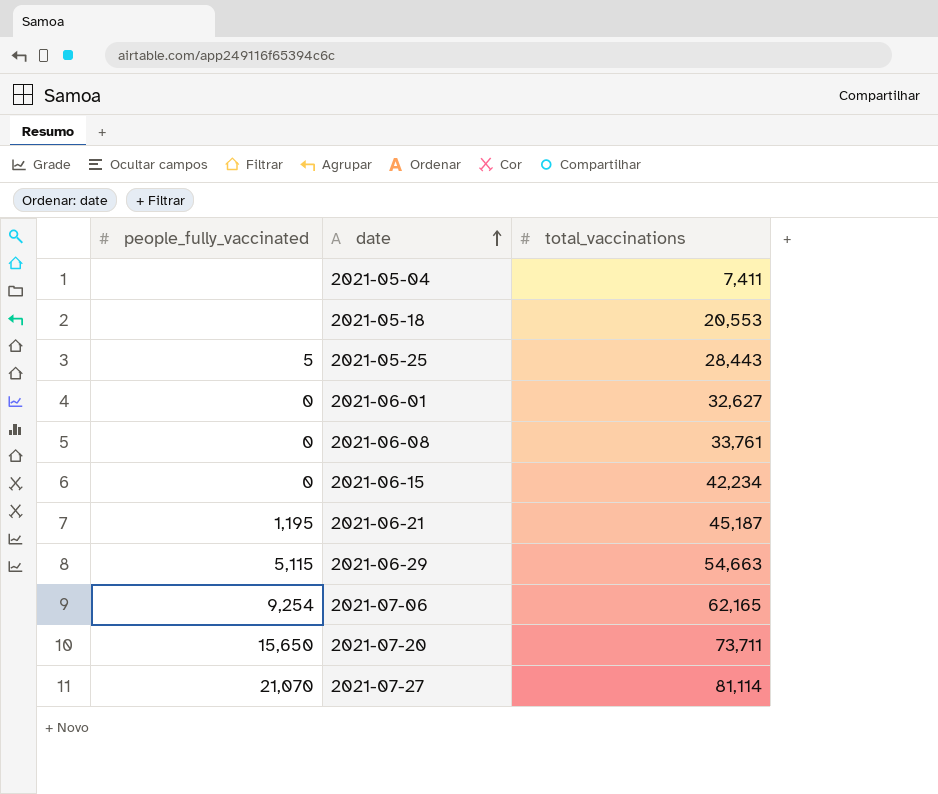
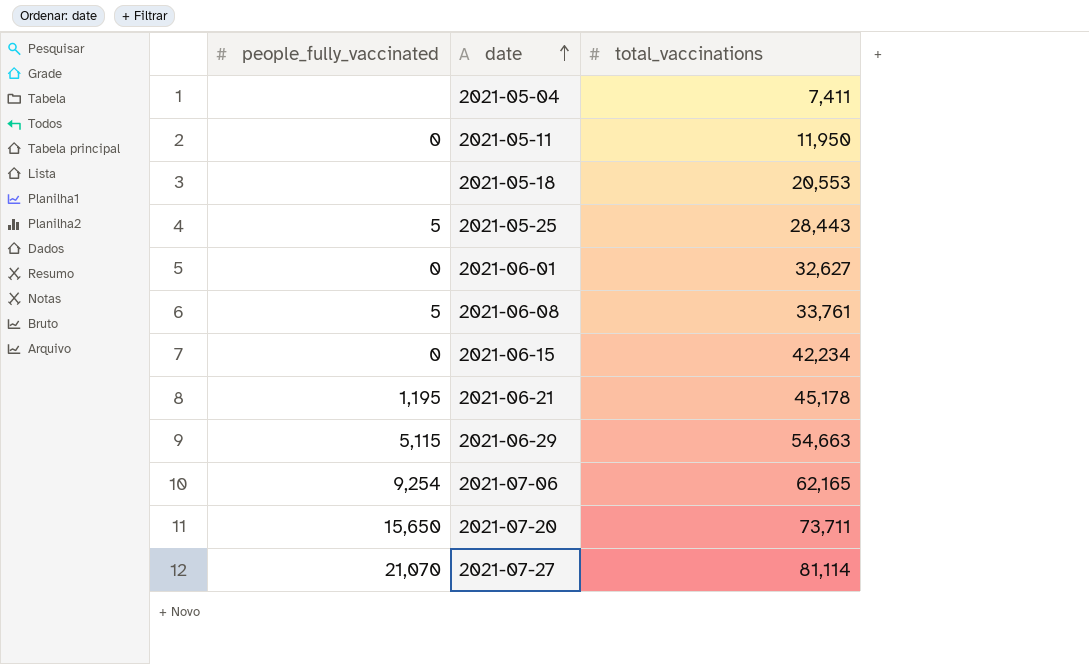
row 2021-05-11: none -> 0 | 11,950
2021-06-08 | people_fully_vaccinated: 0 -> 5
2021-06-21 | total_vaccinations: 45,187 -> 45,178

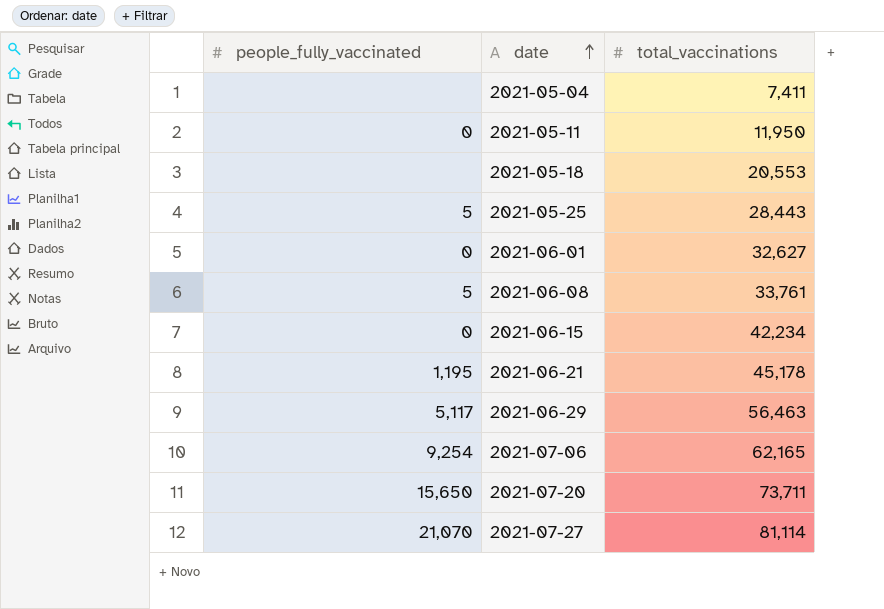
2021-06-29 | people_fully_vaccinated: 5,115 -> 5,117
2021-06-29 | total_vaccinations: 54,663 -> 56,463

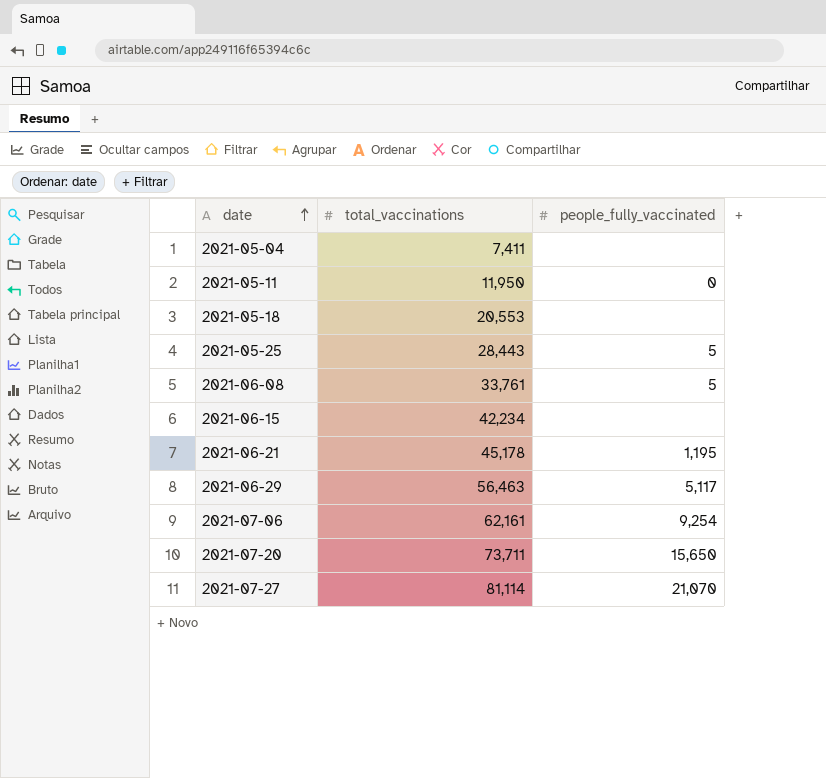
column people_fully_vaccinated | position: 1 -> 3
row 2021-06-01: 0 | 32,627 -> none
2021-06-15 | people_fully_vaccinated: 0 -> none
2021-07-06 | total_vaccinations: 62,165 -> 62,161

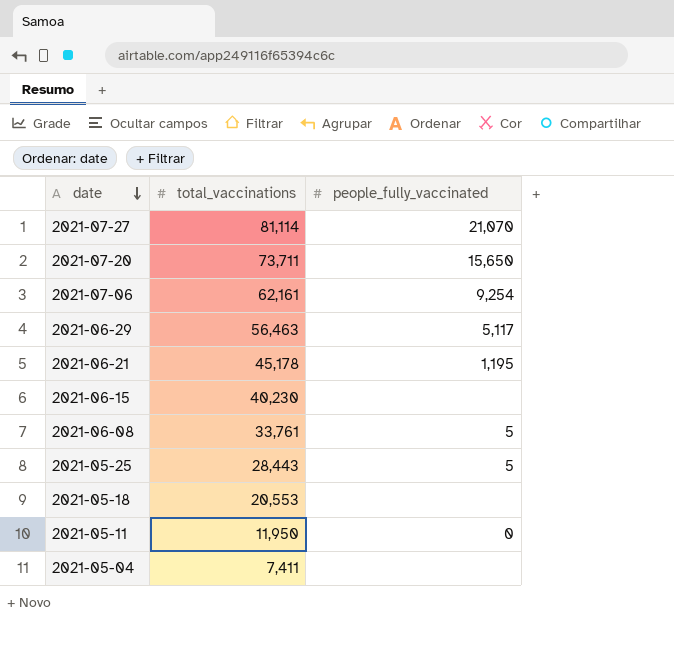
row order: date ascending -> date descending
2021-06-15 | total_vaccinations: 42,234 -> 40,230

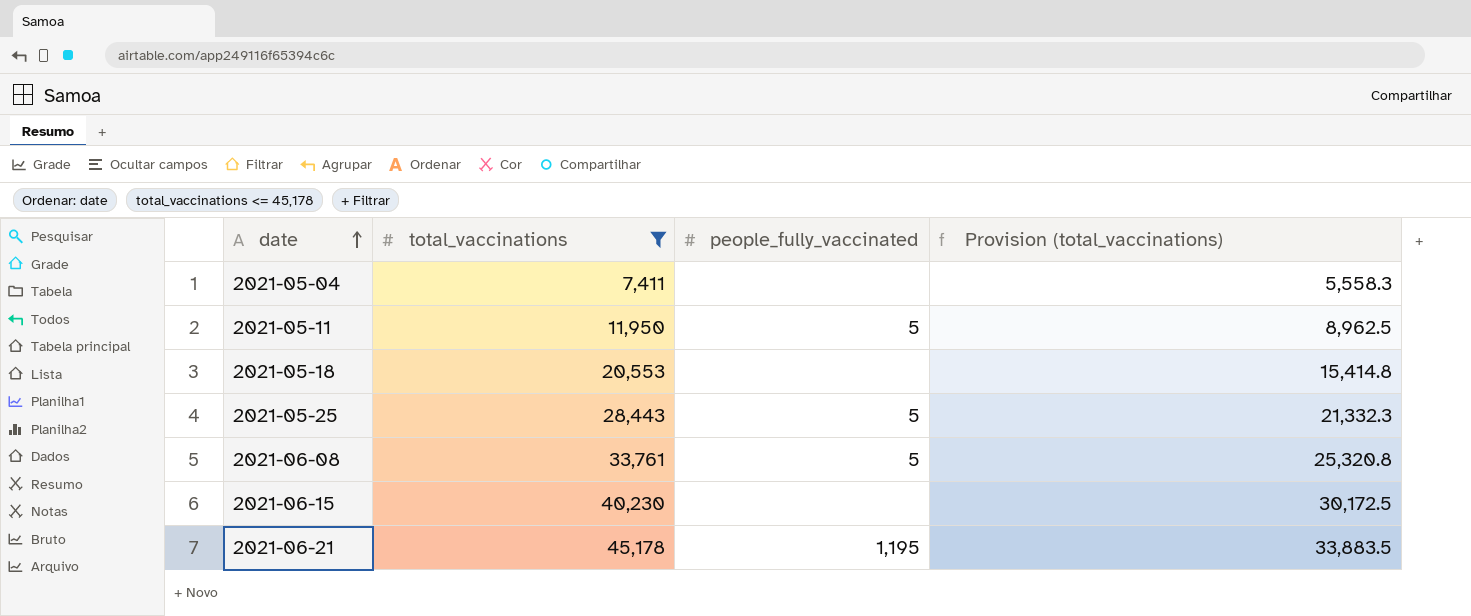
filter: none -> total_vaccinations <= 45,178
row order: date descending -> date ascending
column Provision (total_vaccinations) | formula: none -> [total_vaccinations] * 0.75
2021-05-11 | people_fully_vaccinated: 0 -> 5

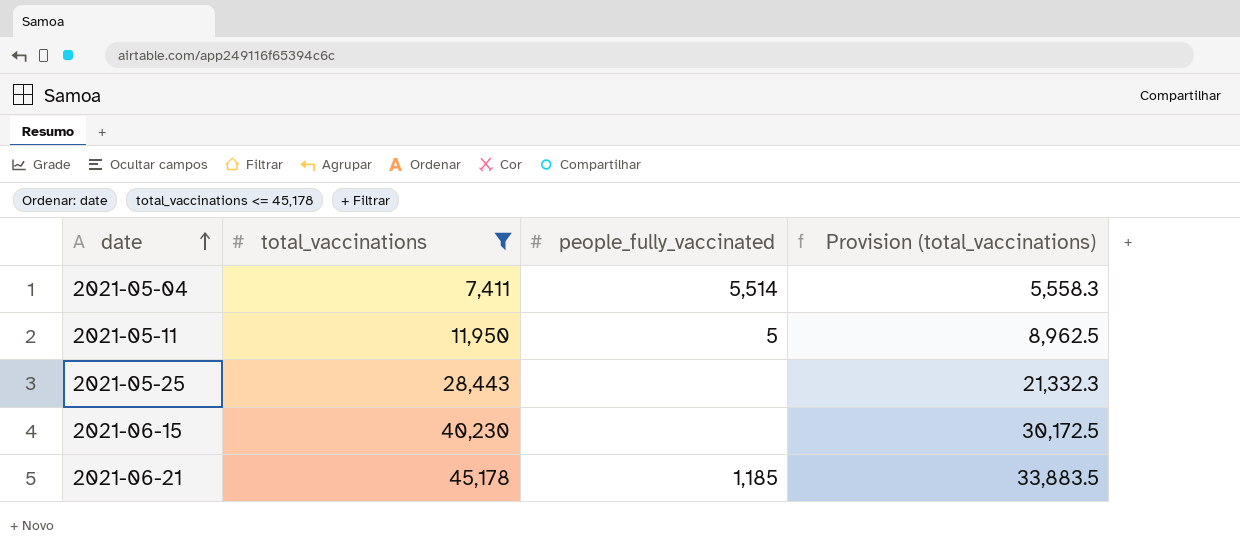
row 2021-05-18: 20,553 | none | 15,414.8 -> none
row 2021-06-08: 33,761 | 5 | 25,320.8 -> none
2021-05-04 | people_fully_vaccinated: none -> 5,514
2021-05-25 | people_fully_vaccinated: 5 -> none
2021-06-21 | people_fully_vaccinated: 1,195 -> 1,185

